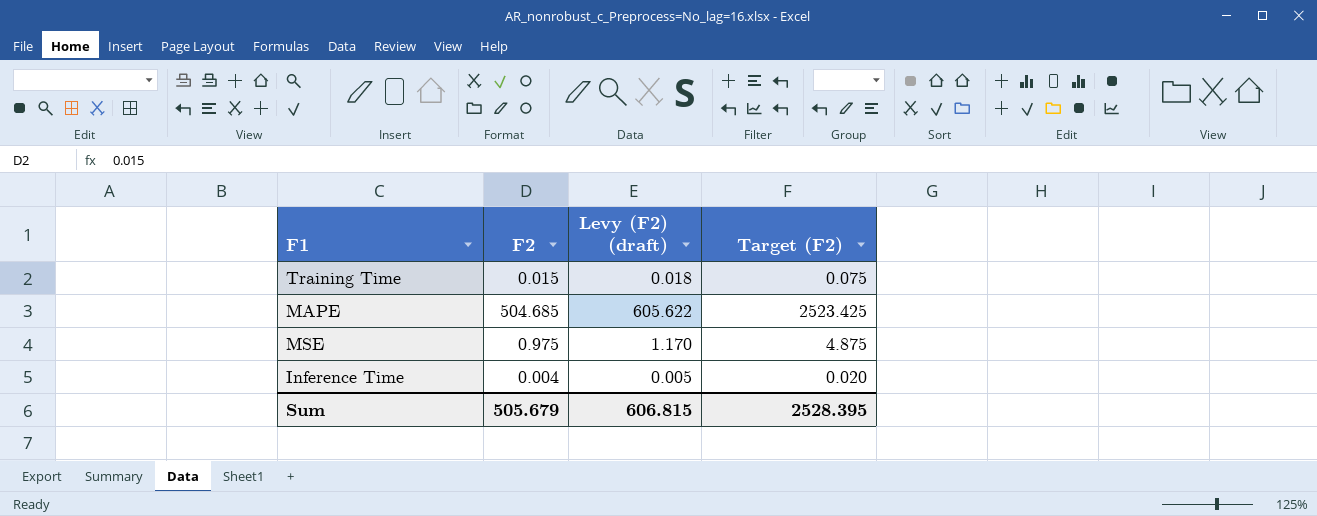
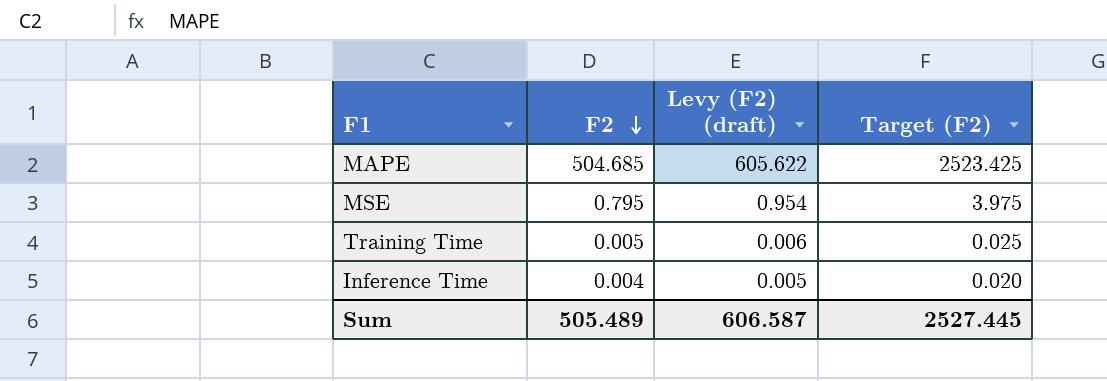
row order: none -> F2 descending
MSE | F2: 0.975 -> 0.795
MSE | Levy (F2) (draft): 1.170 -> 0.954
MSE | Target (F2): 4.875 -> 3.975
Training Time | F2: 0.015 -> 0.005
Training Time | Levy (F2) (draft): 0.018 -> 0.006
Training Time | Target (F2): 0.075 -> 0.025
Sum | F2: 505.679 -> 505.489
Sum | Levy (F2) (draft): 606.815 -> 606.587
Sum | Target (F2): 2528.395 -> 2527.445

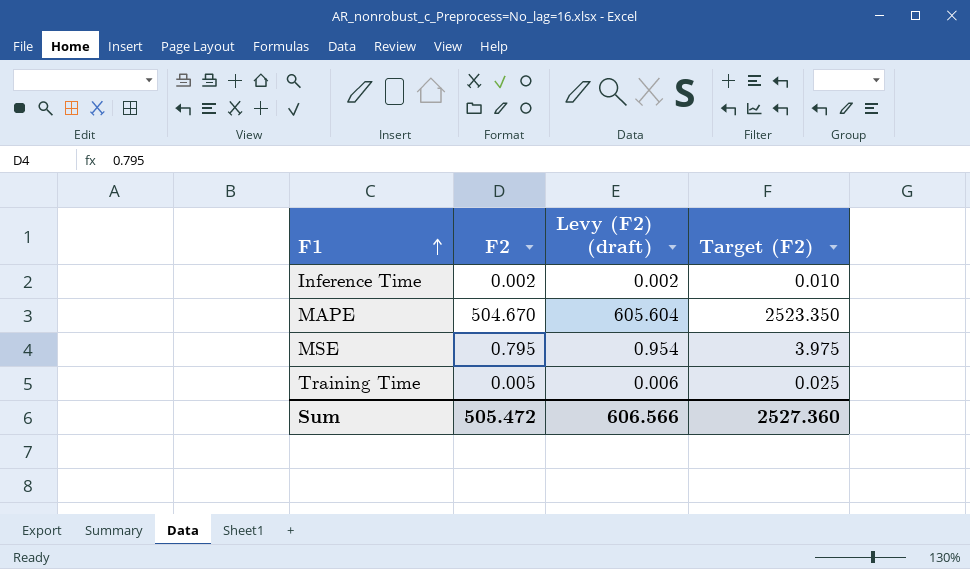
row order: F2 descending -> F1 ascending
Inference Time | F2: 0.004 -> 0.002
Inference Time | Levy (F2) (draft): 0.005 -> 0.002
Inference Time | Target (F2): 0.020 -> 0.010
MAPE | F2: 504.685 -> 504.670
MAPE | Levy (F2) (draft): 605.622 -> 605.604
MAPE | Target (F2): 2523.425 -> 2523.350
Sum | F2: 505.489 -> 505.472
Sum | Levy (F2) (draft): 606.587 -> 606.566
Sum | Target (F2): 2527.445 -> 2527.360

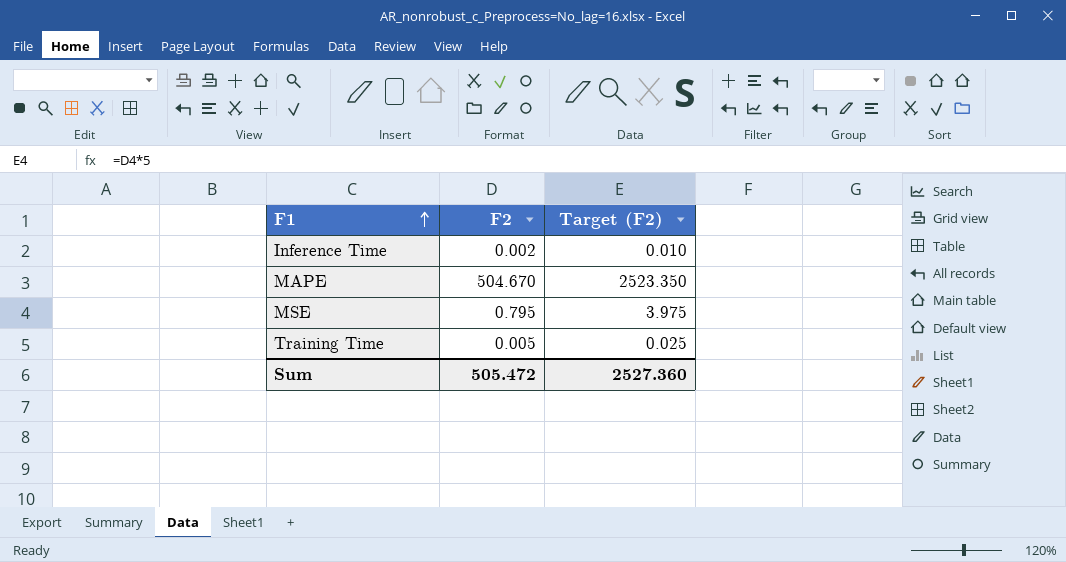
column Levy (F2) (draft) | formula: [F2] * 1.2 -> none

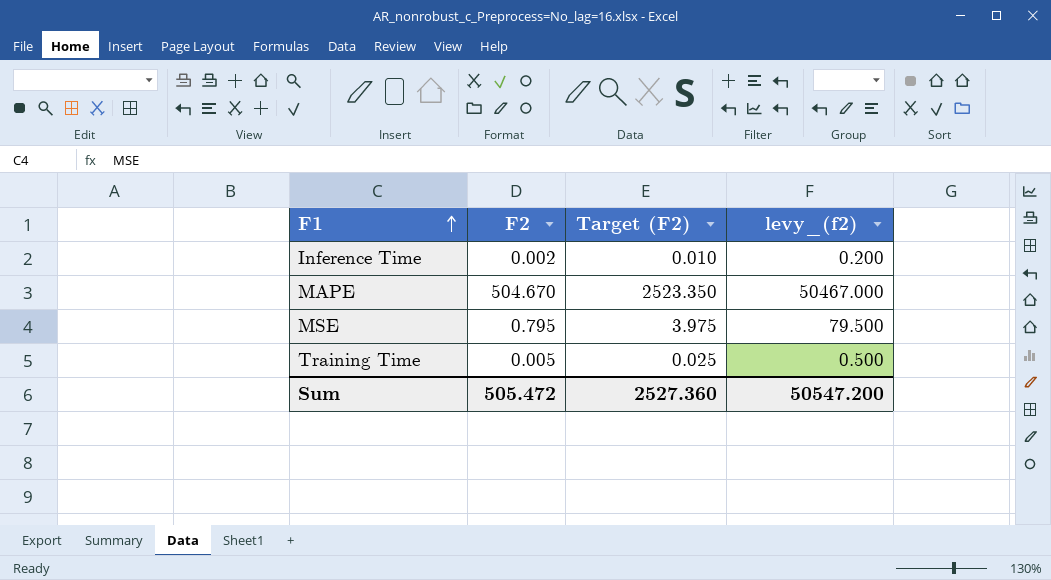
column levy_(f2) | formula: none -> [F2] * 100

